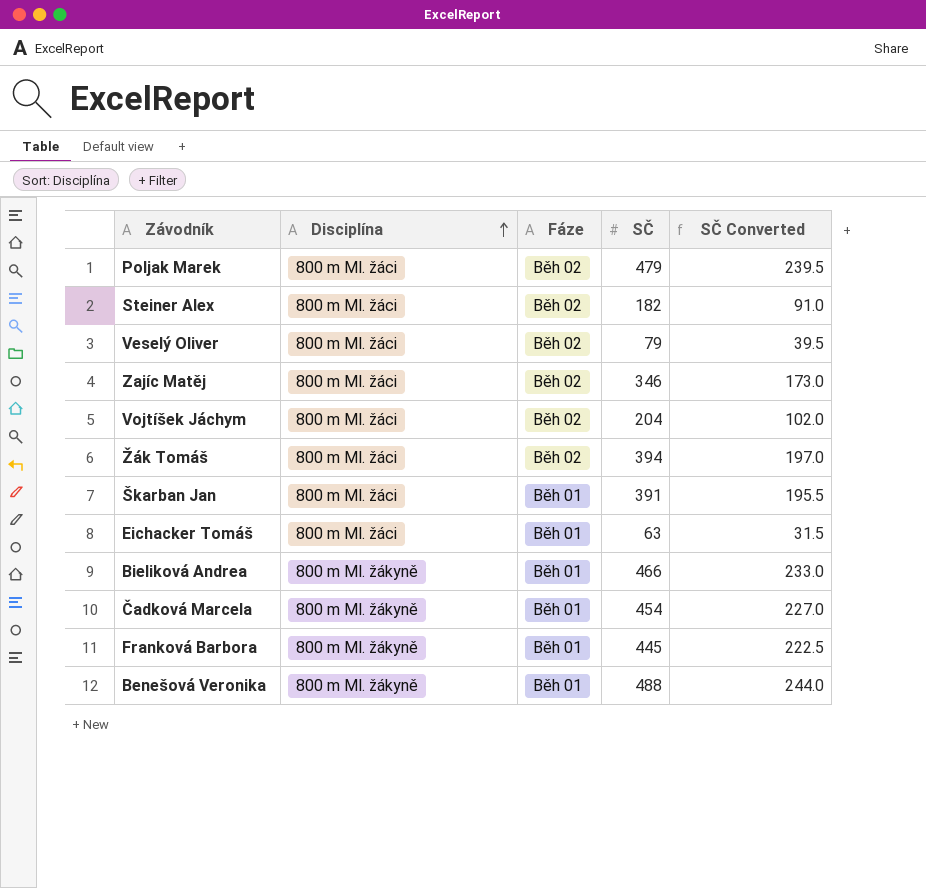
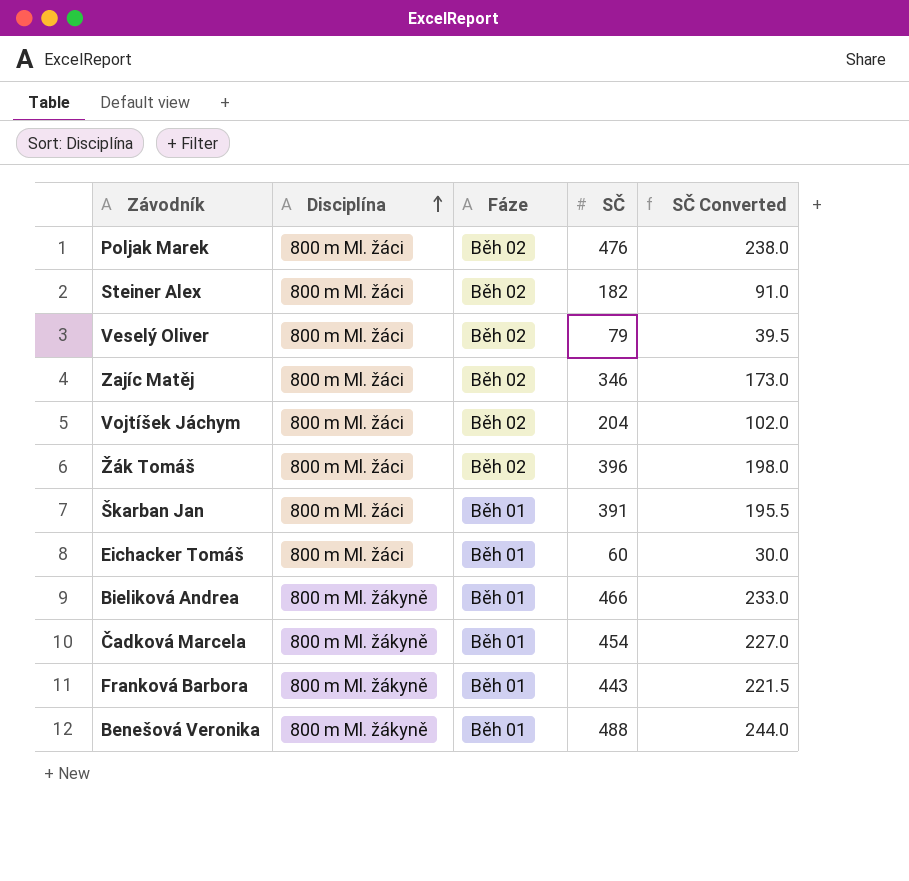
Poljak Marek | SČ: 479 -> 476
Poljak Marek | SČ Converted: 239.5 -> 238.0
Žák Tomáš | SČ: 394 -> 396
Žák Tomáš | SČ Converted: 197.0 -> 198.0
Eichacker Tomáš | SČ: 63 -> 60
Eichacker Tomáš | SČ Converted: 31.5 -> 30.0
Franková Barbora | SČ: 445 -> 443
Franková Barbora | SČ Converted: 222.5 -> 221.5

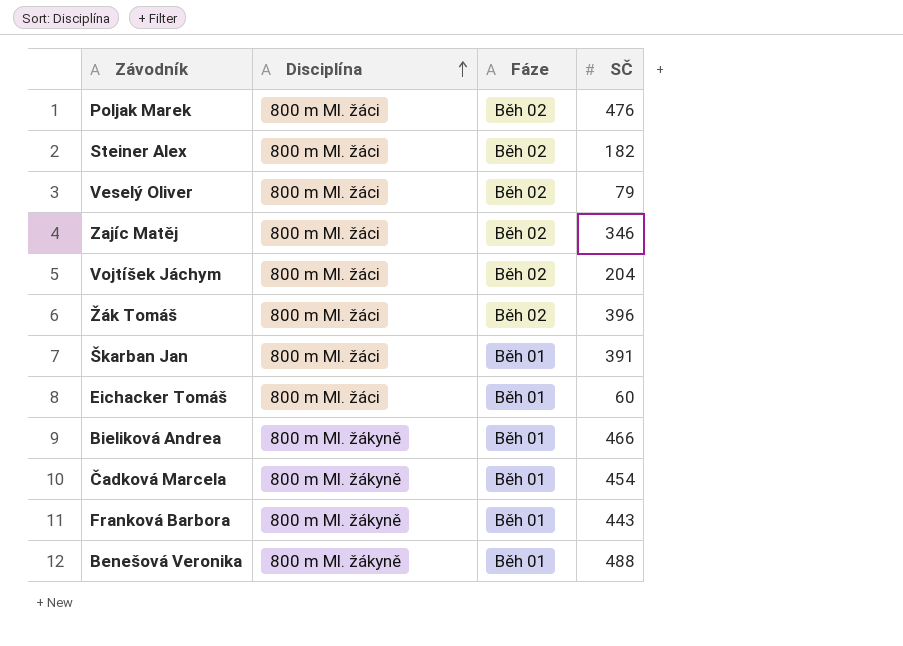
column SČ Converted | formula: [SČ] * 0.5 -> none

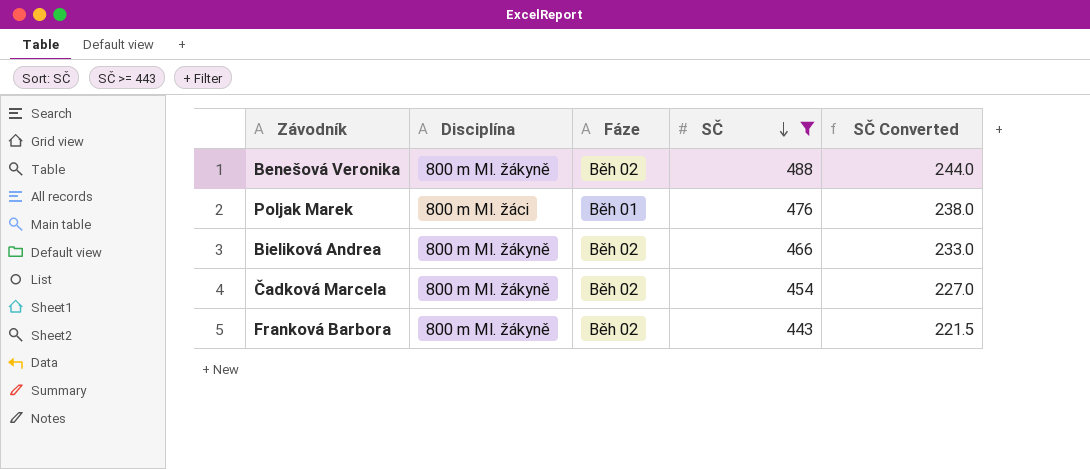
filter: none -> SČ >= 443
row order: Disciplína ascending -> SČ descending
column SČ Converted | formula: none -> [SČ] * 0.5
Benešová Veronika | Fáze: Běh 01 -> Běh 02
Poljak Marek | Fáze: Běh 02 -> Běh 01
Bieliková Andrea | Fáze: Běh 01 -> Běh 02
Čadková Marcela | Fáze: Běh 01 -> Běh 02
Franková Barbora | Fáze: Běh 01 -> Běh 02

